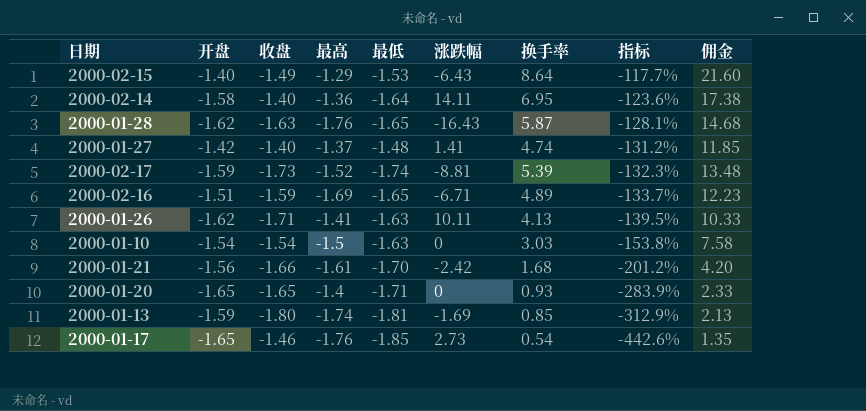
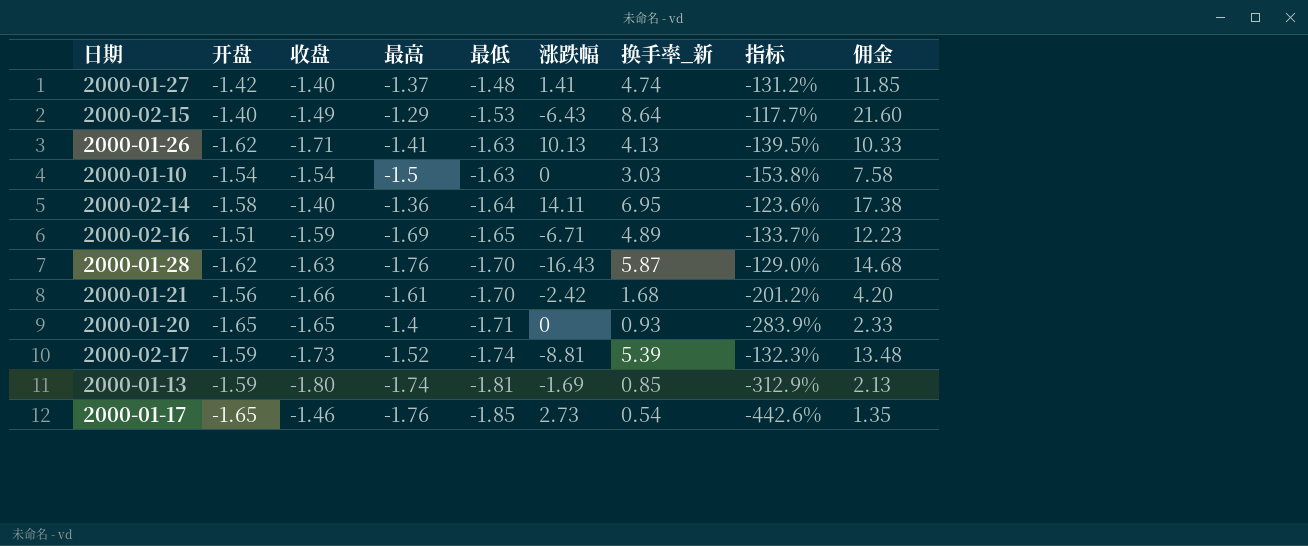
row order: 指标 descending -> 最低 descending
column name: 换手率 -> 换手率_新
2000-01-26 | 涨跌幅: 10.11 -> 10.13
2000-01-28 | 最低: -1.65 -> -1.70
2000-01-28 | 指标: -128.1% -> -129.0%

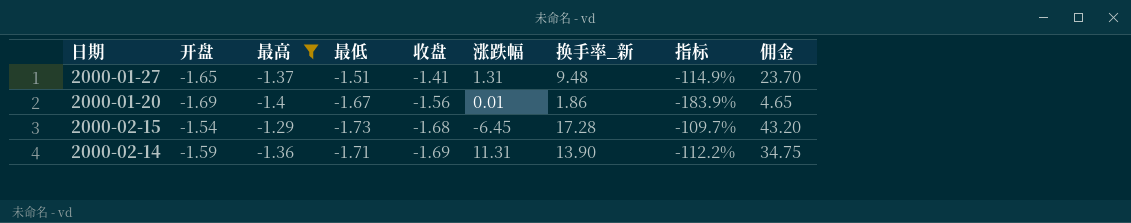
filter: none -> 最高 >= -1.4
row order: 最低 descending -> 收盘 descending
column 收盘 | position: 3 -> 5
column 指标 | formula: ([最低] - [换手率_新]) / [换手率_新] -> ([收盘] - [换手率_新]) / [换手率_新]
2000-01-27 | 开盘: -1.42 -> -1.65
2000-01-27 | 最低: -1.48 -> -1.51
2000-01-27 | 收盘: -1.40 -> -1.41
2000-01-27 | 涨跌幅: 1.41 -> 1.31
2000-01-27 | 换手率_新: 4.74 -> 9.48
2000-01-27 | 佣金: 11.85 -> 23.70
2000-01-20 | 开盘: -1.65 -> -1.69
2000-01-20 | 最低: -1.71 -> -1.67
2000-01-20 | 收盘: -1.65 -> -1.56
2000-01-20 | 涨跌幅: 0 -> 0.01
2000-01-20 | 换手率_新: 0.93 -> 1.86
2000-01-20 | 佣金: 2.33 -> 4.65
2000-02-15 | 开盘: -1.40 -> -1.54
2000-02-15 | 最低: -1.53 -> -1.73
2000-02-15 | 收盘: -1.49 -> -1.68
2000-02-15 | 涨跌幅: -6.43 -> -6.45
2000-02-15 | 换手率_新: 8.64 -> 17.28
2000-02-15 | 佣金: 21.60 -> 43.20
2000-02-14 | 开盘: -1.58 -> -1.59
2000-02-14 | 最低: -1.64 -> -1.71
2000-02-14 | 收盘: -1.40 -> -1.69
2000-02-14 | 涨跌幅: 14.11 -> 11.31
2000-02-14 | 换手率_新: 6.95 -> 13.90
2000-02-14 | 佣金: 17.38 -> 34.75

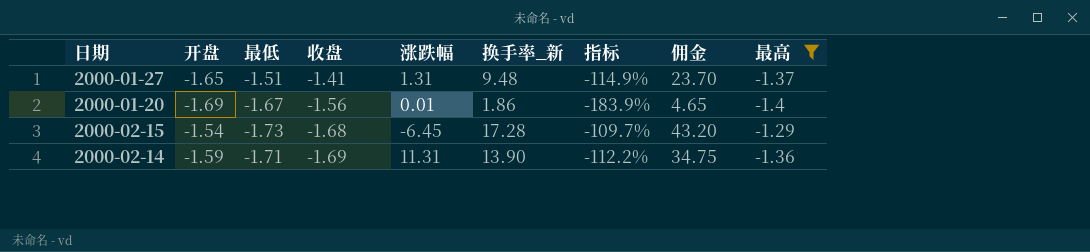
column 最高 | position: 3 -> 9

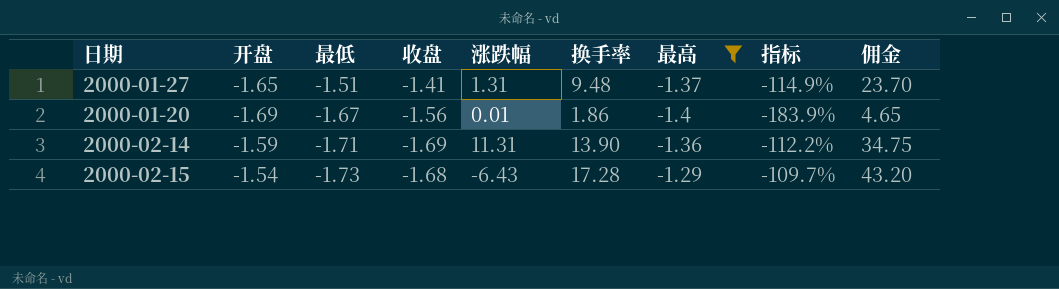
row order: 收盘 descending -> 最低 descending
column name: 换手率_新 -> 换手率
column 最高 | position: 9 -> 7
2000-02-15 | 涨跌幅: -6.45 -> -6.43

